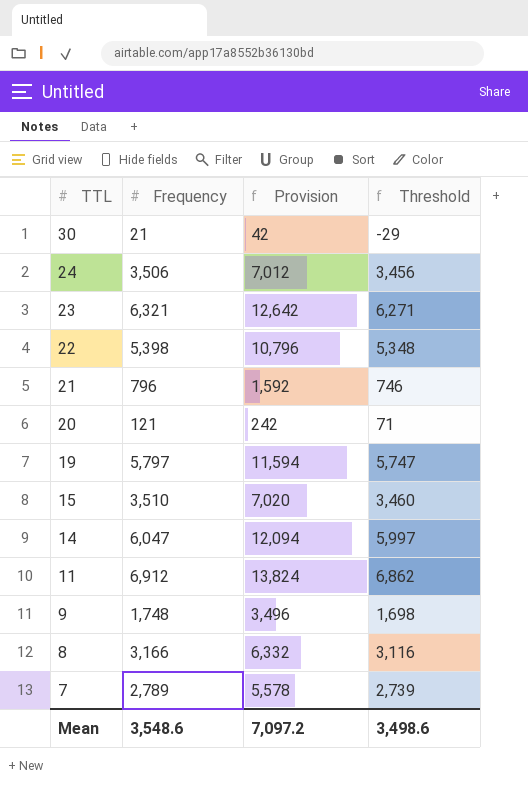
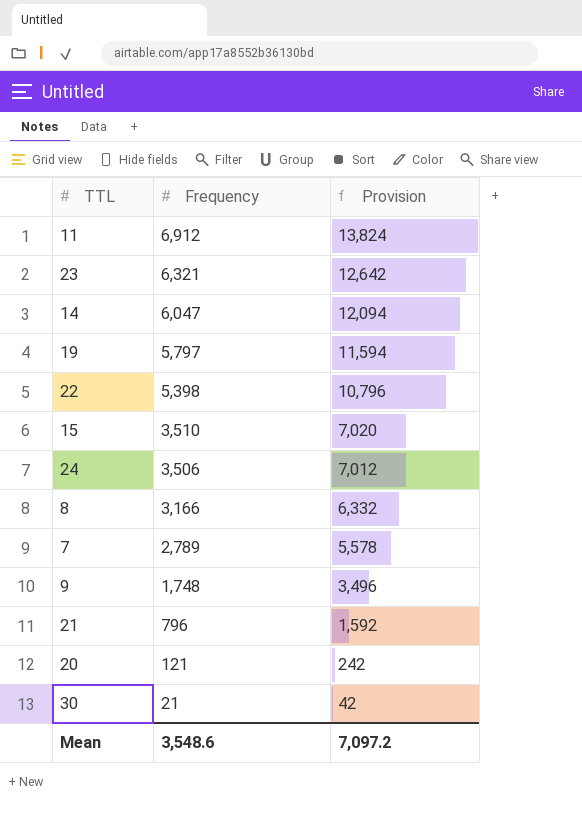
row order: TTL descending -> Frequency descending
column Threshold | formula: [Frequency] - 50 -> none

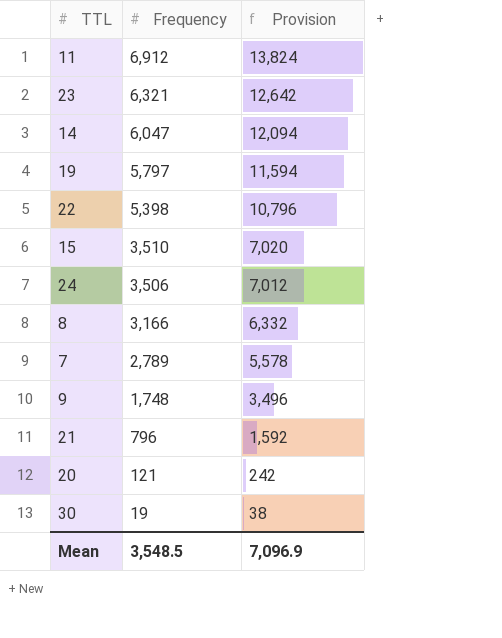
30 | Frequency: 21 -> 19
30 | Provision: 42 -> 38
Mean | Frequency: 3,548.6 -> 3,548.5
Mean | Provision: 7,097.2 -> 7,096.9

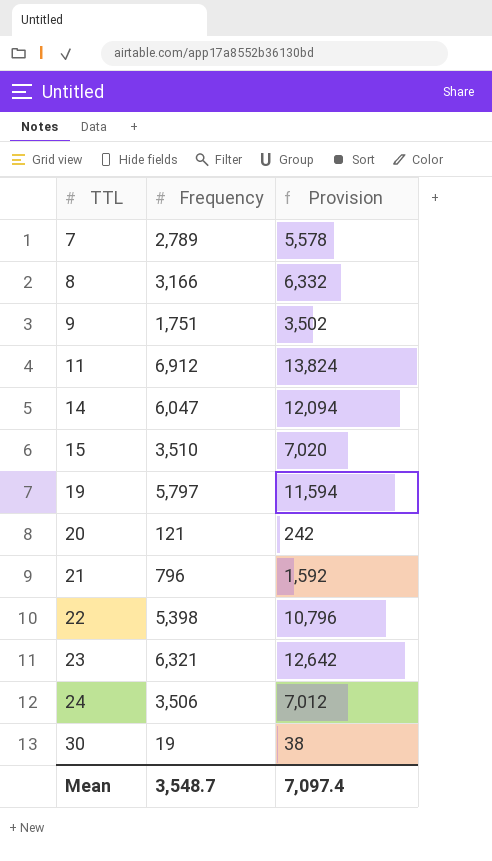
row order: Frequency descending -> TTL ascending
9 | Frequency: 1,748 -> 1,751
9 | Provision: 3,496 -> 3,502
Mean | Frequency: 3,548.5 -> 3,548.7
Mean | Provision: 7,096.9 -> 7,097.4

